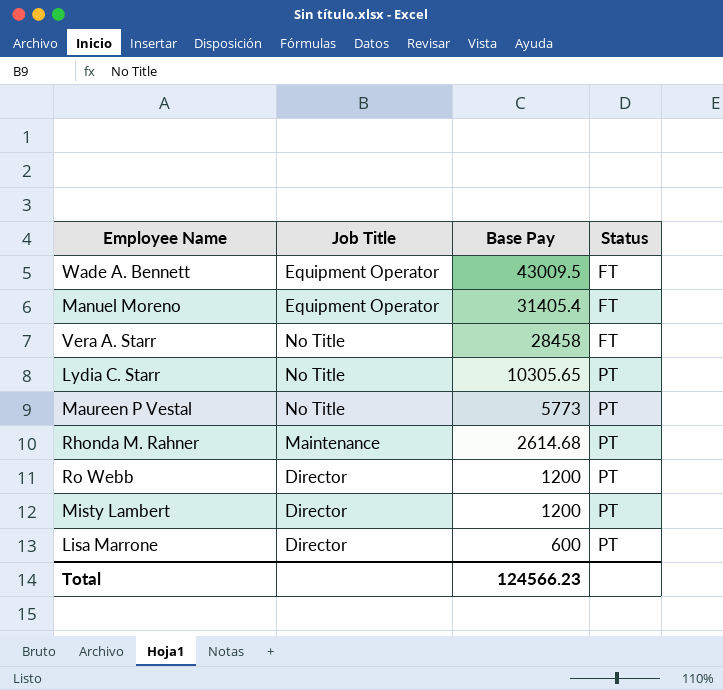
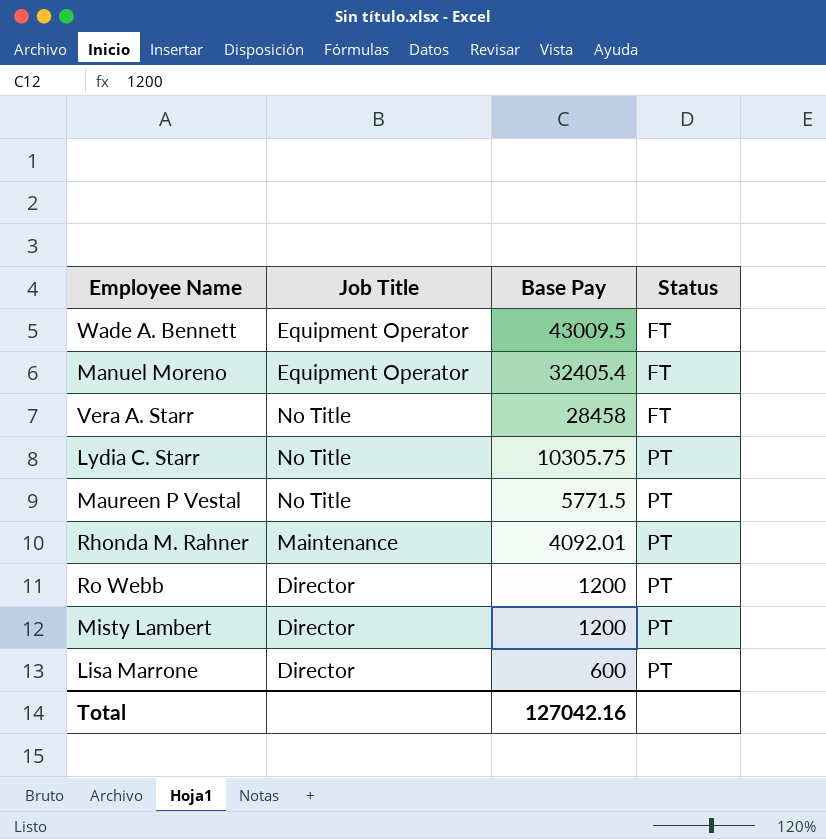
Manuel Moreno | Base Pay: 31405.4 -> 32405.4
Lydia C. Starr | Base Pay: 10305.65 -> 10305.75
Maureen P Vestal | Base Pay: 5773 -> 5771.5
Rhonda M. Rahner | Base Pay: 2614.68 -> 4092.01
Total | Base Pay: 124566.23 -> 127042.16

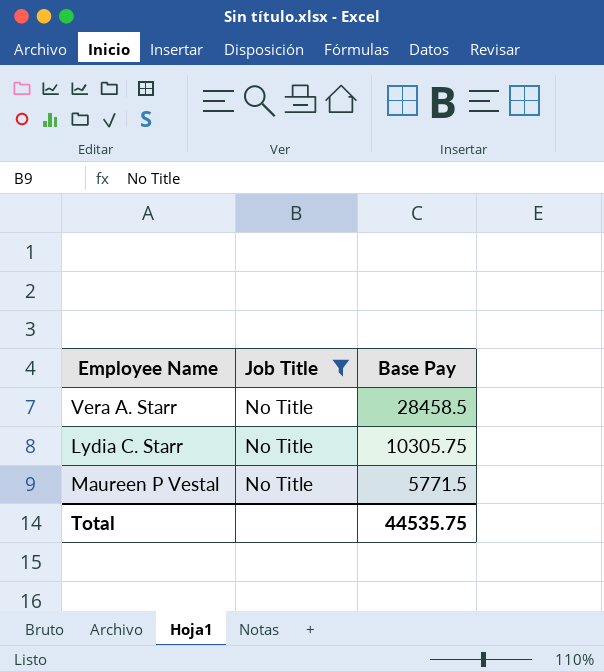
filter: none -> Job Title = No Title
column Status | position: 4 -> none
Vera A. Starr | Base Pay: 28458 -> 28458.5
Total | Base Pay: 127042.16 -> 44535.75

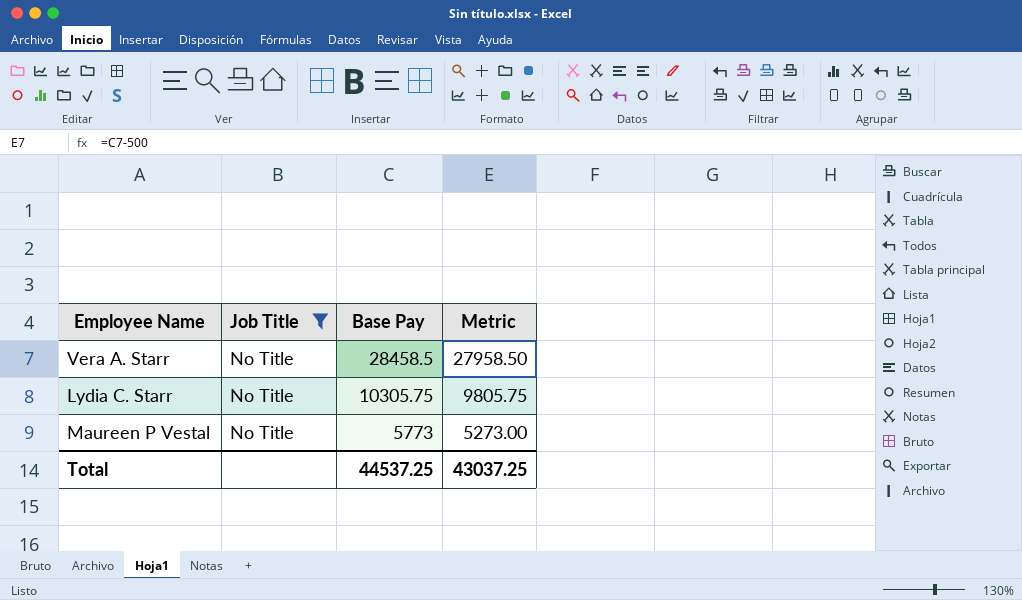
column Metric | formula: none -> [Base Pay] - 500
Maureen P Vestal | Base Pay: 5771.5 -> 5773
Total | Base Pay: 44535.75 -> 44537.25

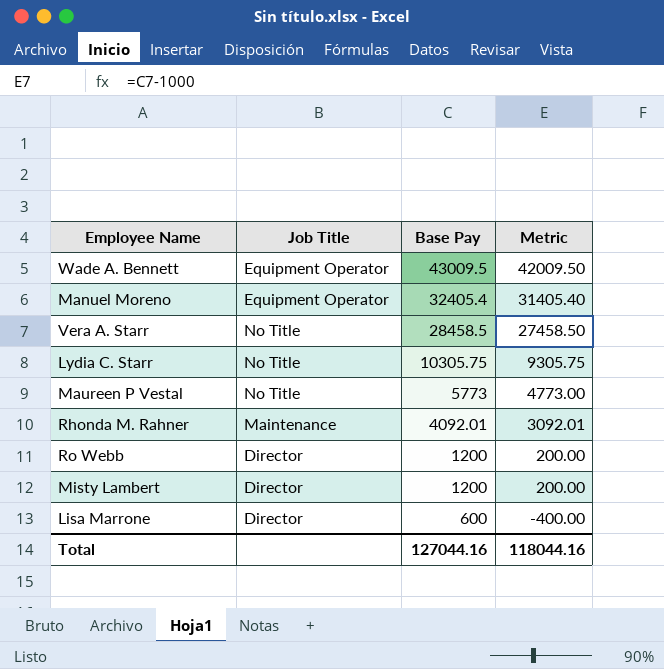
filter: Job Title = No Title -> none
column Metric | formula: [Base Pay] - 500 -> [Base Pay] - 1000
Total | Base Pay: 44537.25 -> 127044.16
Total | Metric: 43037.25 -> 118044.16

